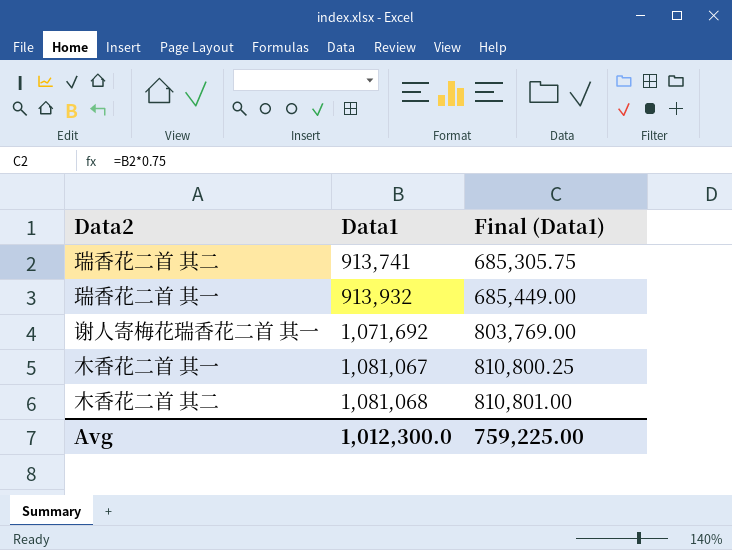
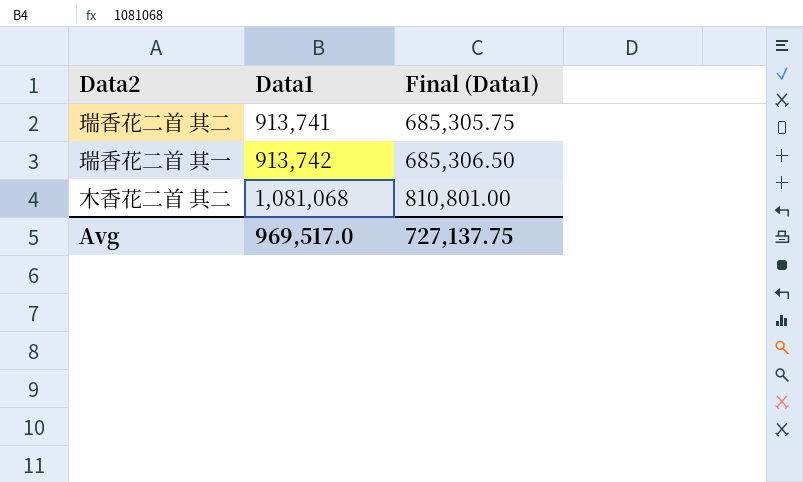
row 谢人寄梅花瑞香花二首 其一: 1,071,692 | 803,769.00 -> none
row 木香花二首 其一: 1,081,067 | 810,800.25 -> none
瑞香花二首 其一 | Data1: 913,932 -> 913,742
瑞香花二首 其一 | Final (Data1): 685,449.00 -> 685,306.50
Avg | Data1: 1,012,300.0 -> 969,517.0
Avg | Final (Data1): 759,225.00 -> 727,137.75

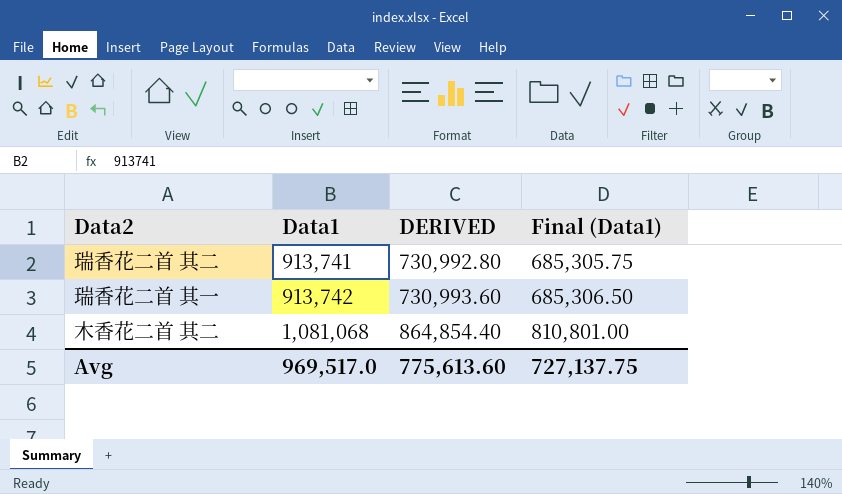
column DERIVED | formula: none -> [Data1] * 0.8

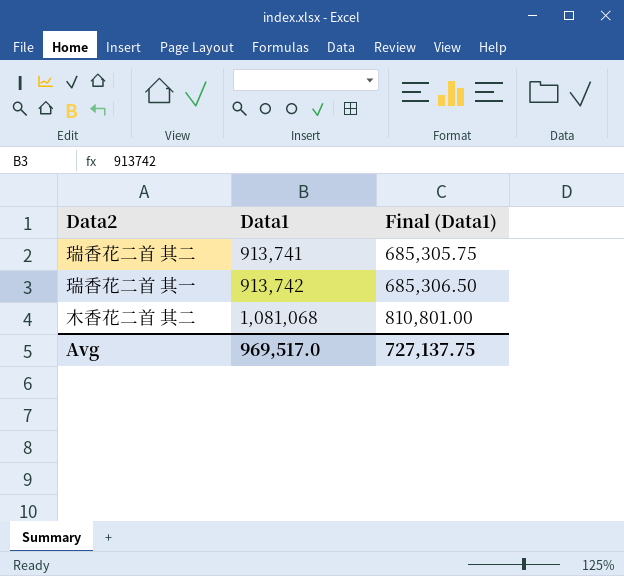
column DERIVED | formula: [Data1] * 0.8 -> none

